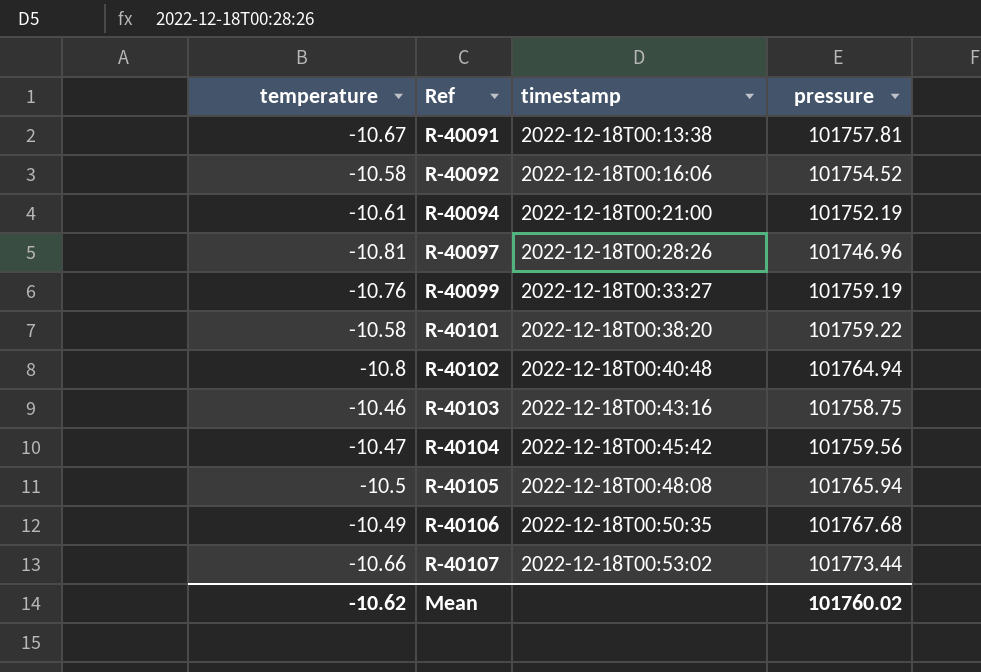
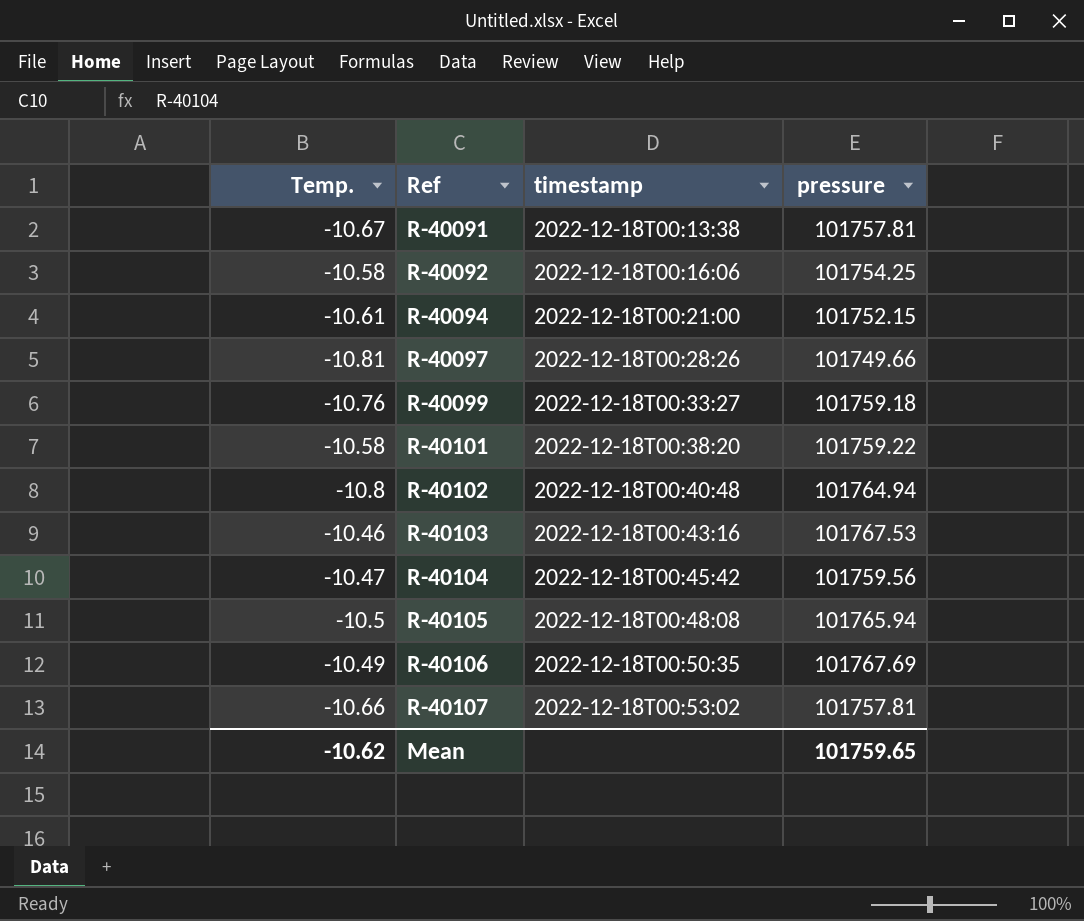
column name: temperature -> Temp.
R-40092 | pressure: 101754.52 -> 101754.25
R-40094 | pressure: 101752.19 -> 101752.15
R-40097 | pressure: 101746.96 -> 101749.66
R-40099 | pressure: 101759.19 -> 101759.18
R-40103 | pressure: 101758.75 -> 101767.53
R-40106 | pressure: 101767.68 -> 101767.69
R-40107 | pressure: 101773.44 -> 101757.81
Mean | pressure: 101760.02 -> 101759.65

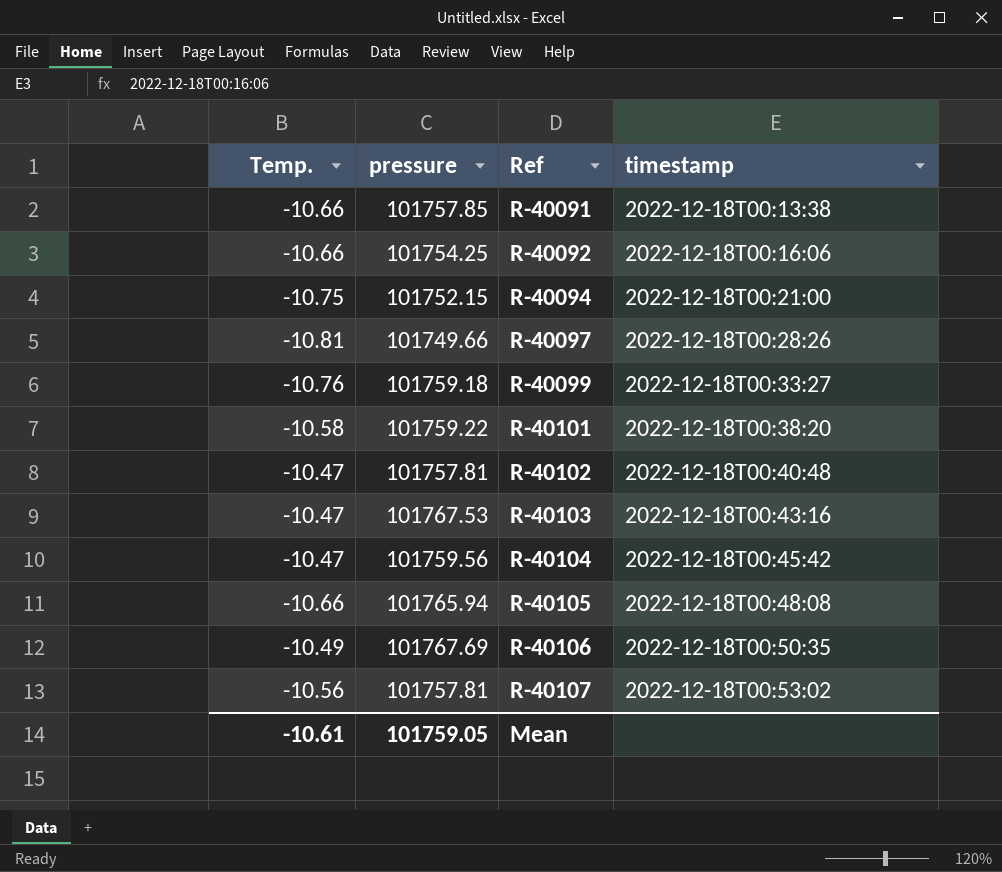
column pressure | position: 4 -> 2
R-40091 | Temp.: -10.67 -> -10.66
R-40091 | pressure: 101757.81 -> 101757.85
R-40092 | Temp.: -10.58 -> -10.66
R-40094 | Temp.: -10.61 -> -10.75
R-40102 | Temp.: -10.8 -> -10.47
R-40102 | pressure: 101764.94 -> 101757.81
R-40103 | Temp.: -10.46 -> -10.47
R-40105 | Temp.: -10.5 -> -10.66
R-40107 | Temp.: -10.66 -> -10.56
Mean | Temp.: -10.62 -> -10.61
Mean | pressure: 101759.65 -> 101759.05

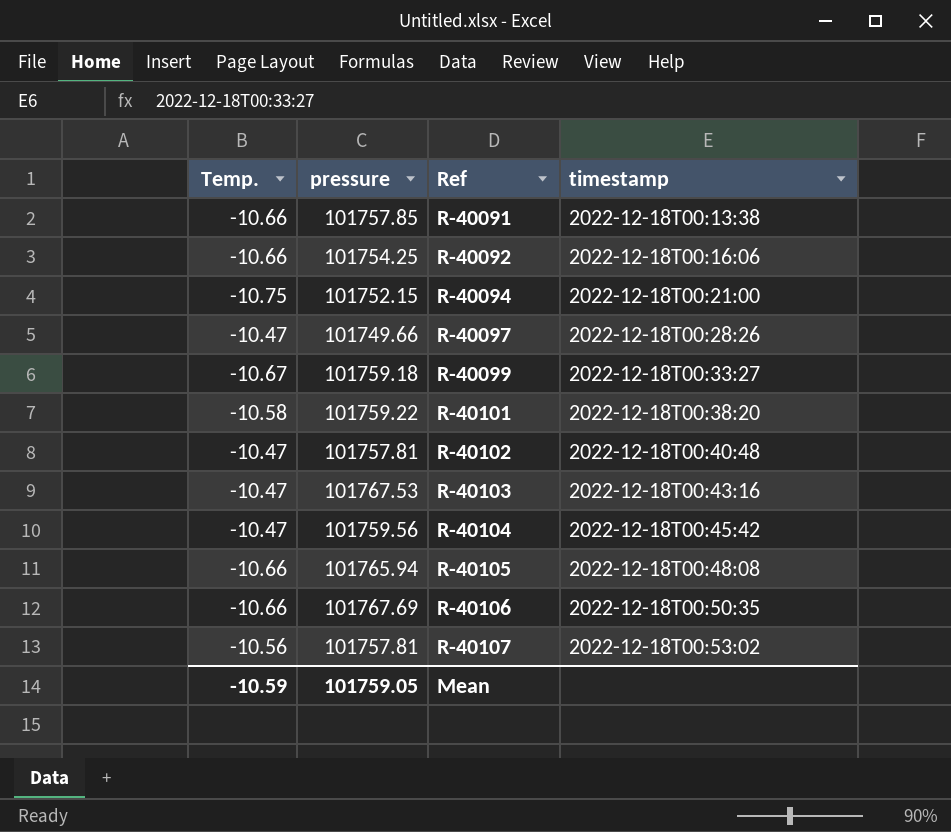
R-40097 | Temp.: -10.81 -> -10.47
R-40099 | Temp.: -10.76 -> -10.67
R-40106 | Temp.: -10.49 -> -10.66
Mean | Temp.: -10.61 -> -10.59

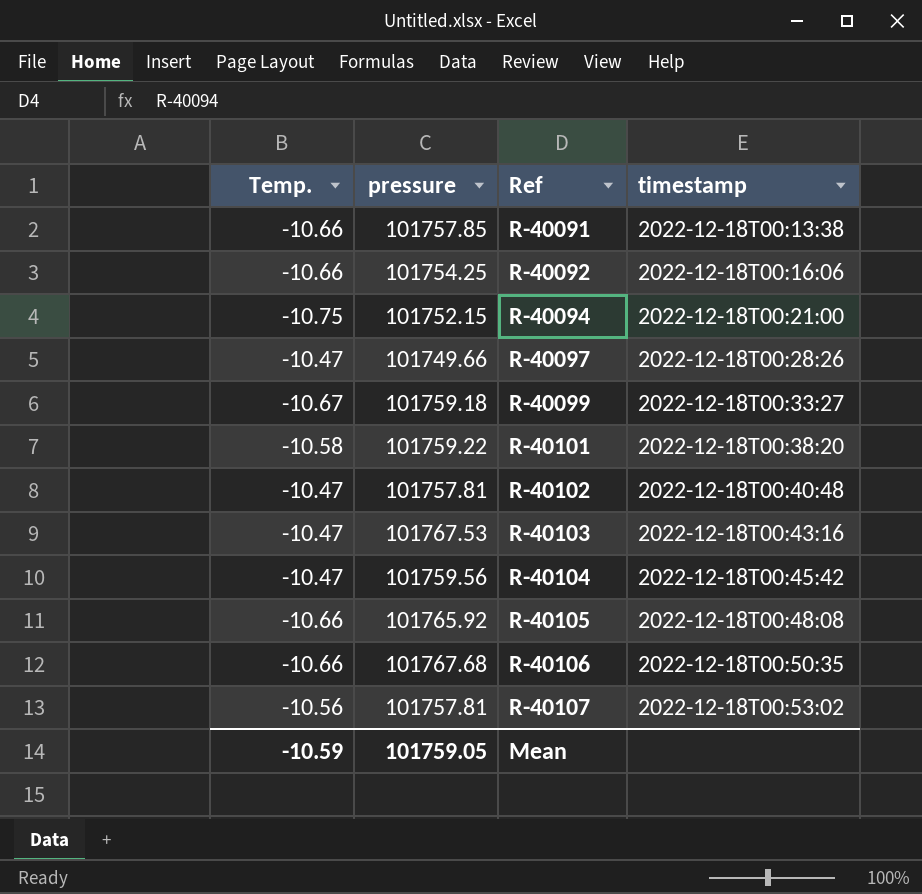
R-40105 | pressure: 101765.94 -> 101765.92
R-40106 | pressure: 101767.69 -> 101767.68

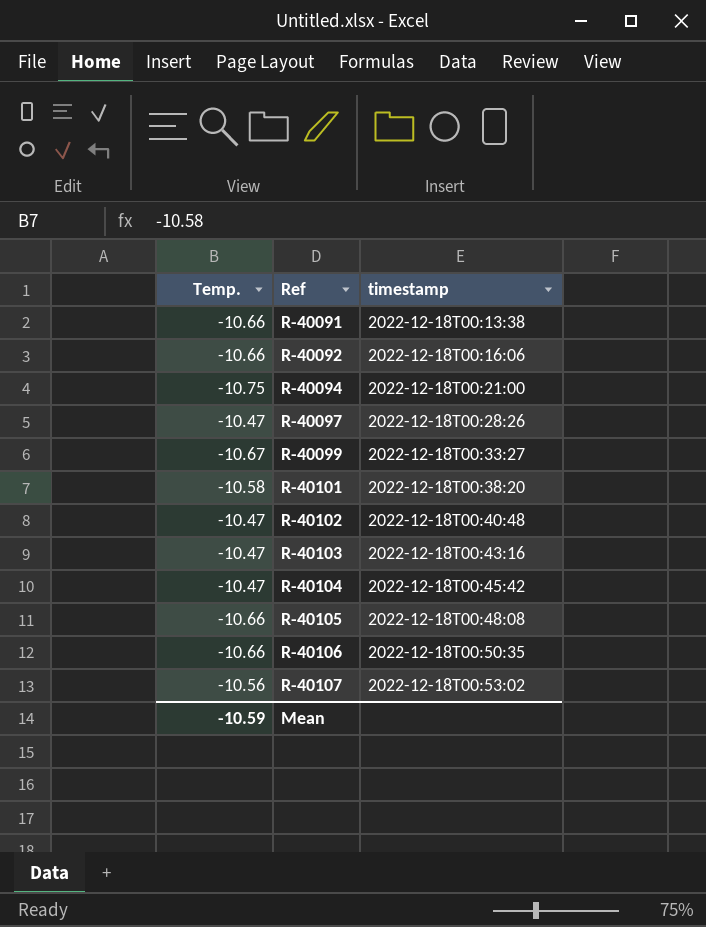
column pressure | position: 2 -> none

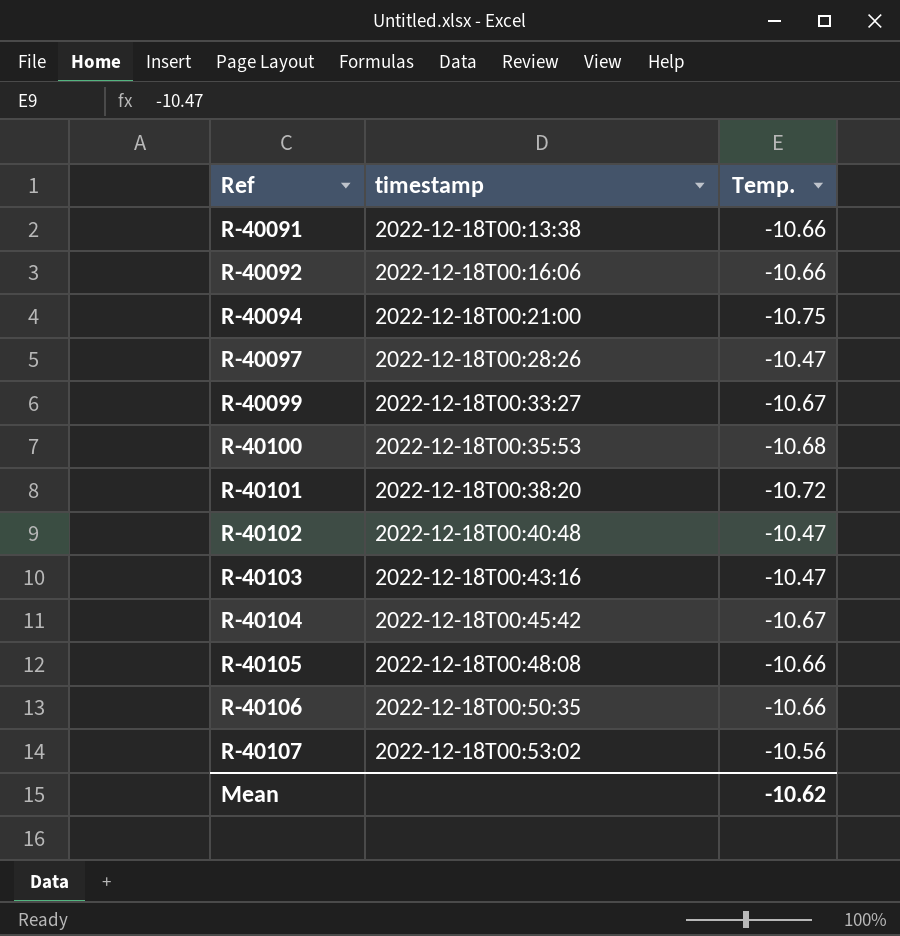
column Temp. | position: 1 -> 3
row R-40100: none -> 2022-12-18T00:35:53 | -10.68
R-40101 | Temp.: -10.58 -> -10.72
R-40104 | Temp.: -10.47 -> -10.67
Mean | Temp.: -10.59 -> -10.62

